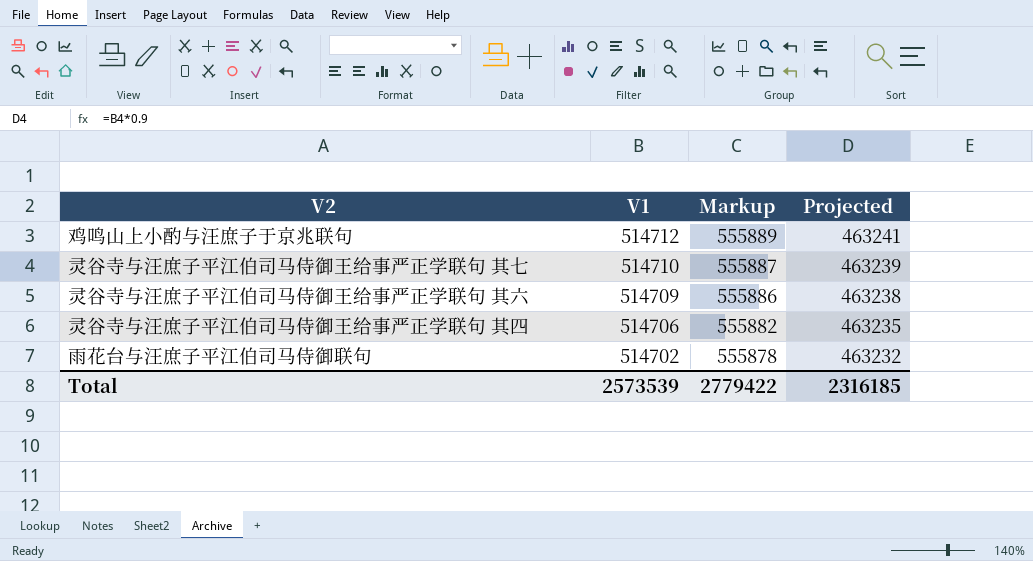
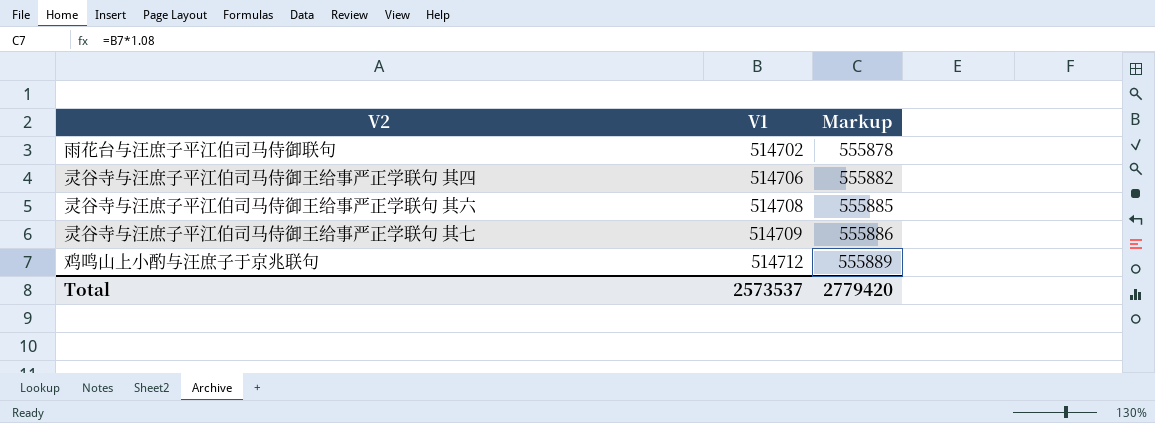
row order: V1 descending -> V1 ascending
column Projected | formula: [V1] * 0.9 -> none
灵谷寺与汪庶子平江伯司马侍御王给事严正学联句 其六 | V1: 514709 -> 514708
灵谷寺与汪庶子平江伯司马侍御王给事严正学联句 其六 | Markup: 555886 -> 555885
灵谷寺与汪庶子平江伯司马侍御王给事严正学联句 其七 | V1: 514710 -> 514709
灵谷寺与汪庶子平江伯司马侍御王给事严正学联句 其七 | Markup: 555887 -> 555886
Total | V1: 2573539 -> 2573537
Total | Markup: 2779422 -> 2779420

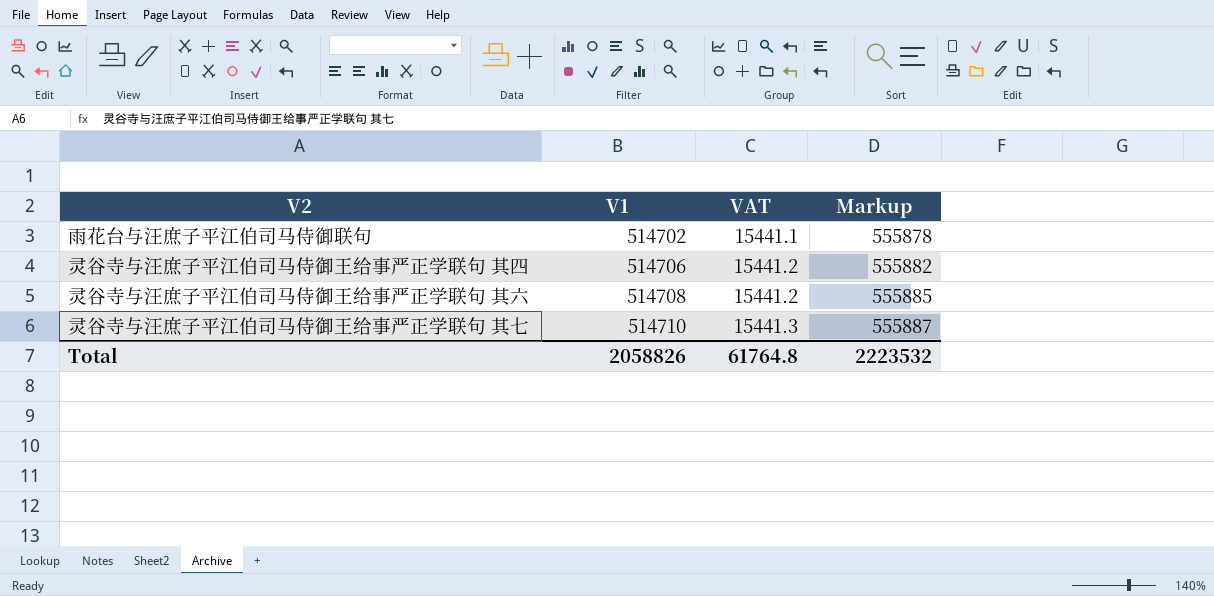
column VAT | formula: none -> [V1] * 0.03
row 鸡鸣山上小酌与汪庶子于京兆联句: 514712 | 555889 -> none
灵谷寺与汪庶子平江伯司马侍御王给事严正学联句 其七 | V1: 514709 -> 514710
灵谷寺与汪庶子平江伯司马侍御王给事严正学联句 其七 | Markup: 555886 -> 555887
Total | V1: 2573537 -> 2058826
Total | Markup: 2779420 -> 2223532

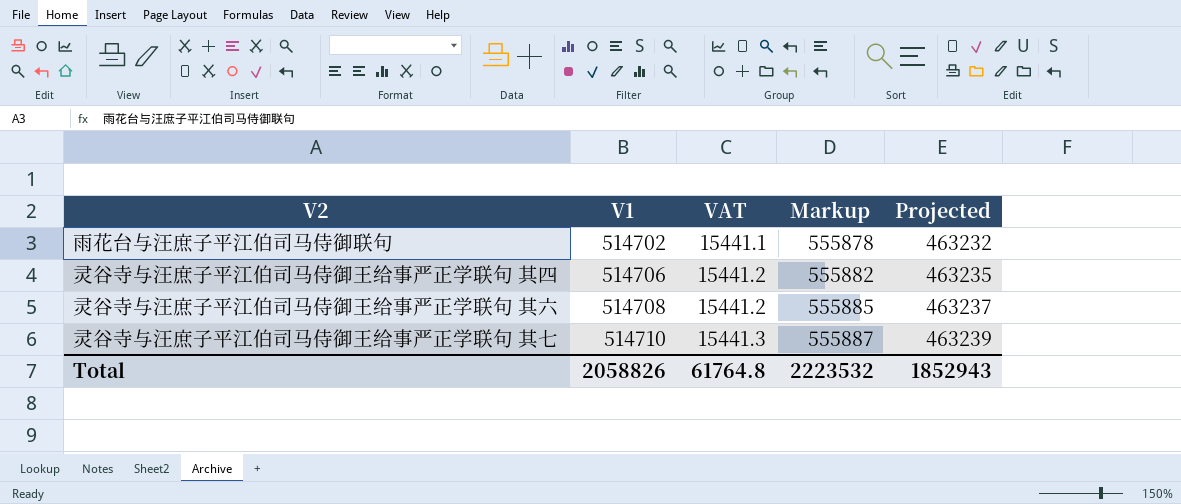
column Projected | formula: none -> [V1] * 0.9

